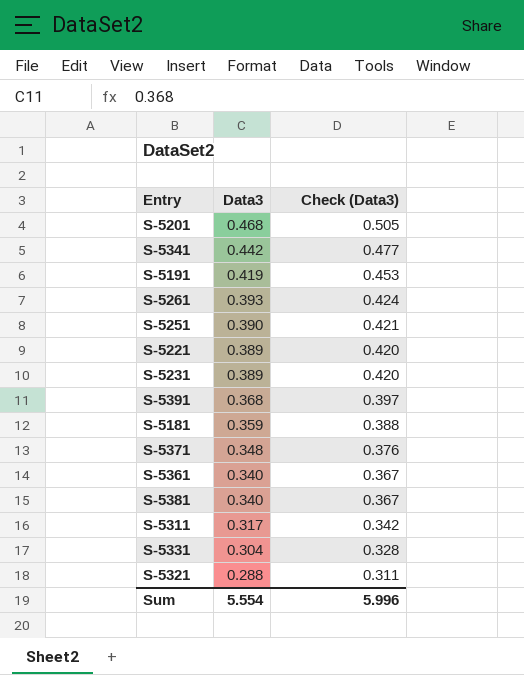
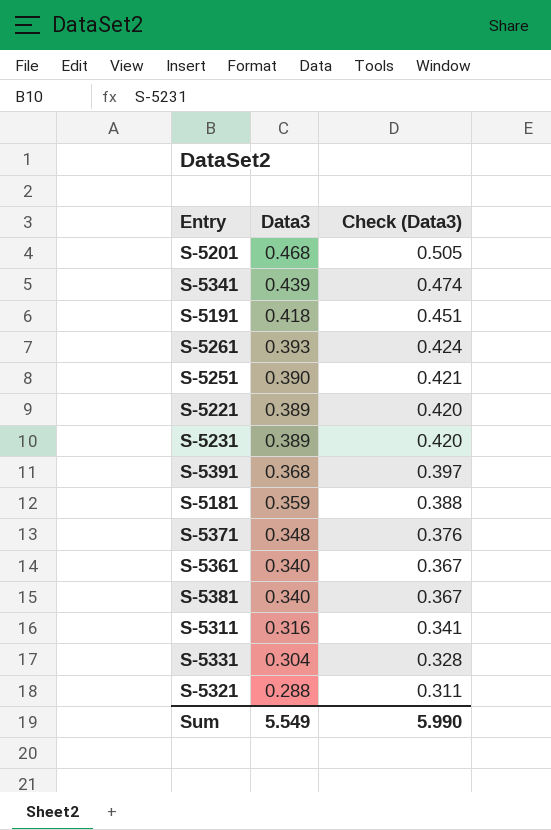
S-5341 | Data3: 0.442 -> 0.439
S-5341 | Check (Data3): 0.477 -> 0.474
S-5191 | Data3: 0.419 -> 0.418
S-5191 | Check (Data3): 0.453 -> 0.451
S-5311 | Data3: 0.317 -> 0.316
S-5311 | Check (Data3): 0.342 -> 0.341
Sum | Data3: 5.554 -> 5.549
Sum | Check (Data3): 5.996 -> 5.990

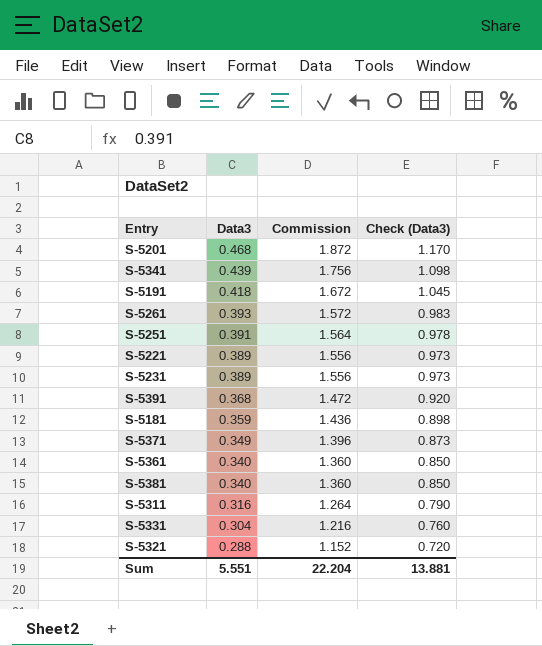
column Commission | formula: none -> [Data3] * 4
column Check (Data3) | formula: [Data3] * 1.08 -> [Data3] * 2.5
S-5251 | Data3: 0.390 -> 0.391
S-5371 | Data3: 0.348 -> 0.349
Sum | Data3: 5.549 -> 5.551
Sum | Check (Data3): 5.990 -> 13.881

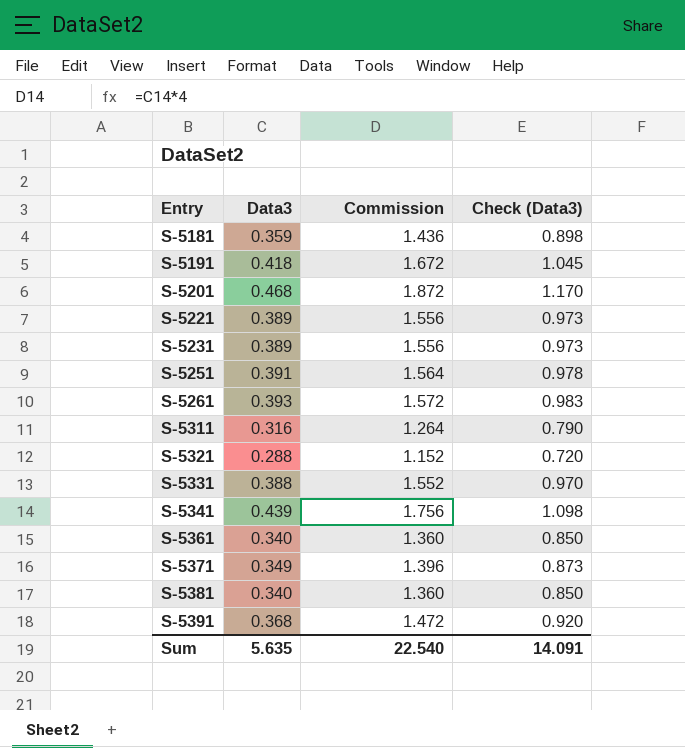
row order: Data3 descending -> Entry ascending
S-5331 | Data3: 0.304 -> 0.388
S-5331 | Commission: 1.216 -> 1.552
S-5331 | Check (Data3): 0.760 -> 0.970
Sum | Data3: 5.551 -> 5.635
Sum | Commission: 22.204 -> 22.540
Sum | Check (Data3): 13.881 -> 14.091

